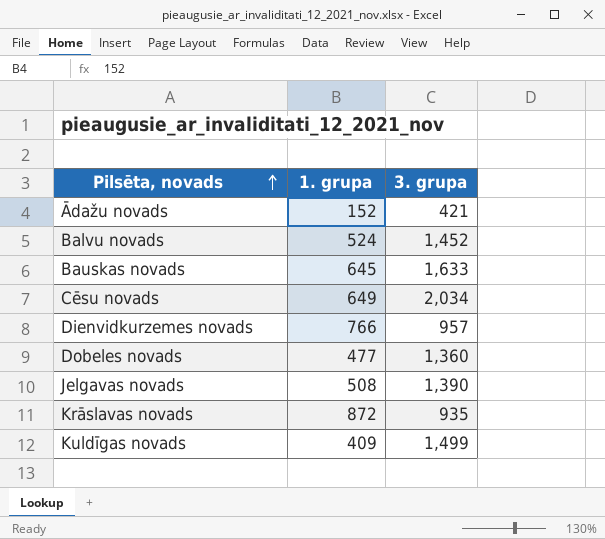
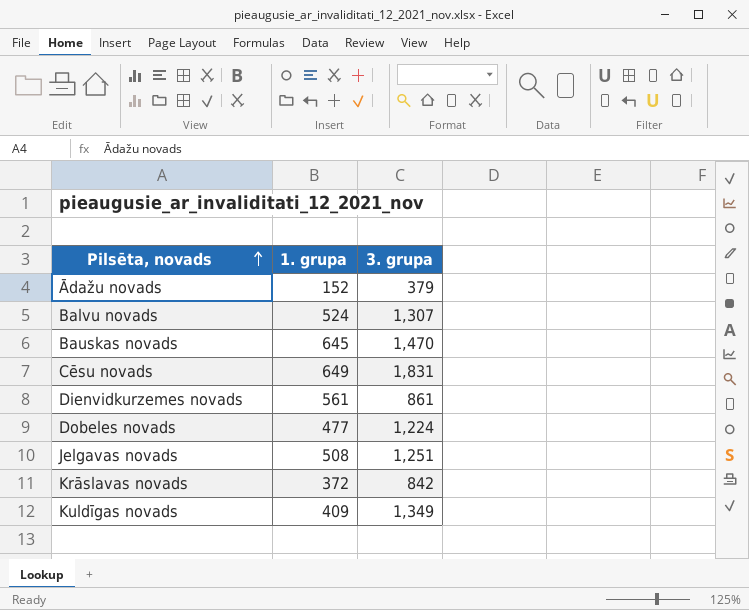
Ādažu novads | 3. grupa: 421 -> 379
Balvu novads | 3. grupa: 1,452 -> 1,307
Bauskas novads | 3. grupa: 1,633 -> 1,470
Cēsu novads | 3. grupa: 2,034 -> 1,831
Dienvidkurzemes novads | 1. grupa: 766 -> 561
Dienvidkurzemes novads | 3. grupa: 957 -> 861
Dobeles novads | 3. grupa: 1,360 -> 1,224
Jelgavas novads | 3. grupa: 1,390 -> 1,251
Krāslavas novads | 1. grupa: 872 -> 372
Krāslavas novads | 3. grupa: 935 -> 842
Kuldīgas novads | 3. grupa: 1,499 -> 1,349

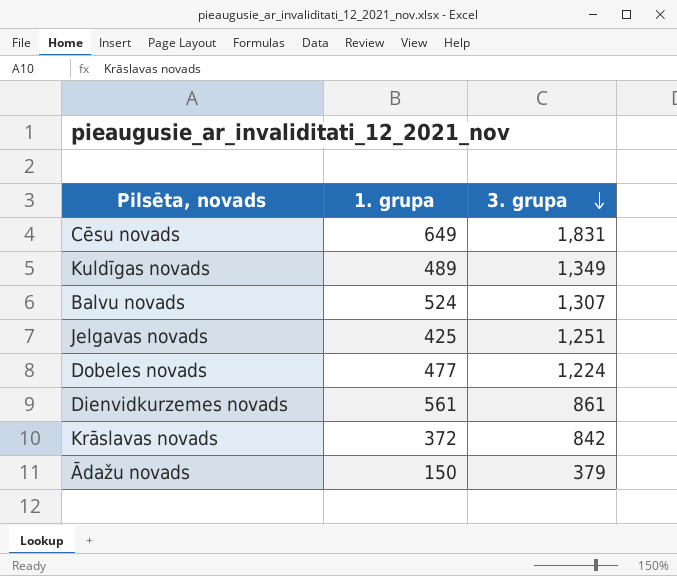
row order: Pilsēta, novads ascending -> 3. grupa descending
row Bauskas novads: 645 | 1,470 -> none
Kuldīgas novads | 1. grupa: 409 -> 489
Jelgavas novads | 1. grupa: 508 -> 425
Ādažu novads | 1. grupa: 152 -> 150

